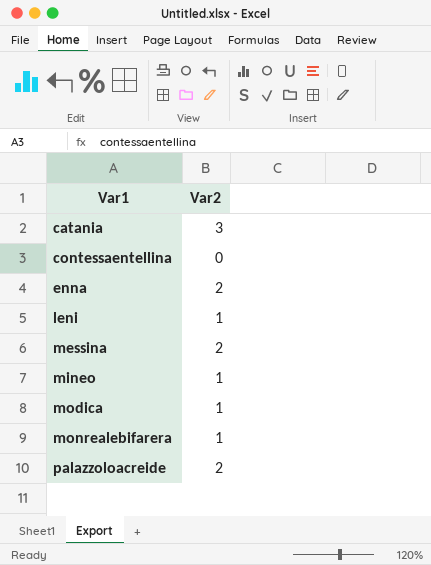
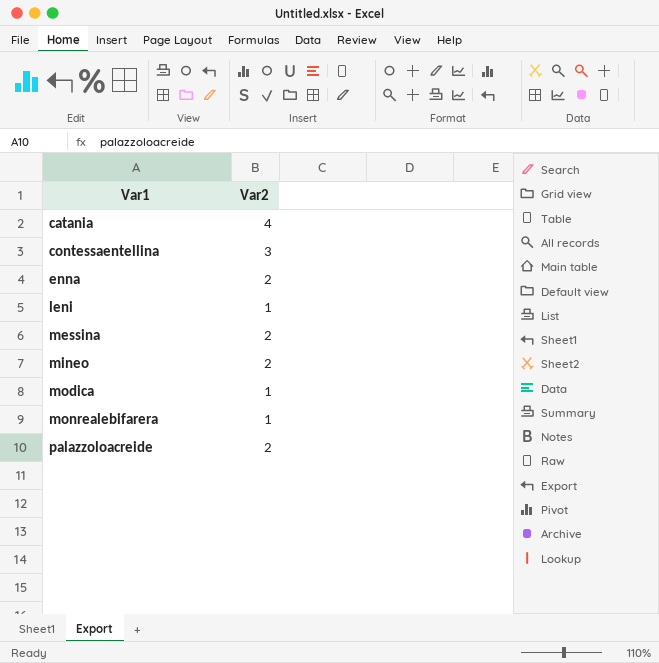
catania | Var2: 3 -> 4
contessaentellina | Var2: 0 -> 3
mineo | Var2: 1 -> 2

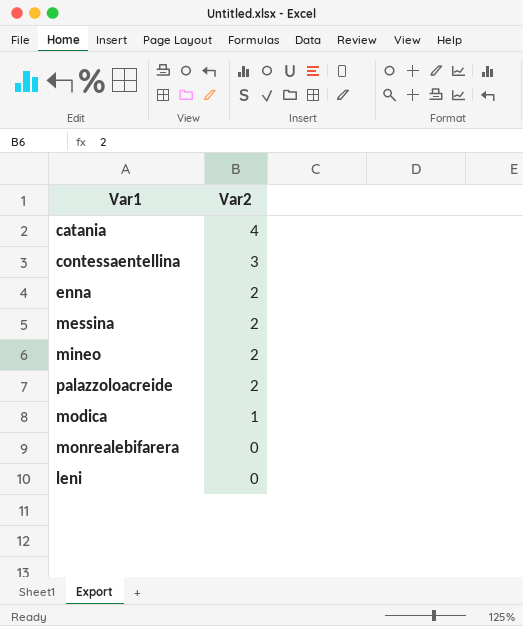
row order: Var1 ascending -> Var2 descending
monrealebifarera | Var2: 1 -> 0
leni | Var2: 1 -> 0

